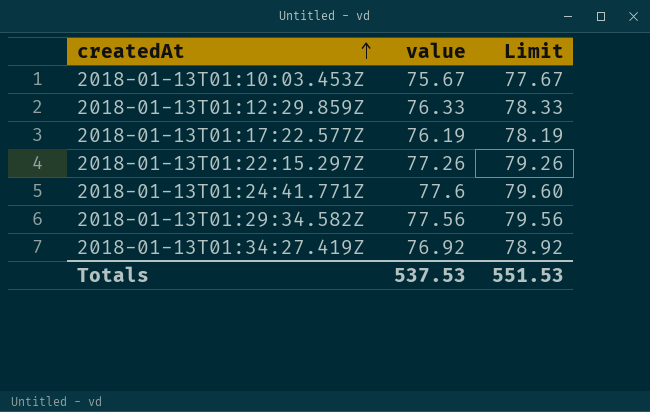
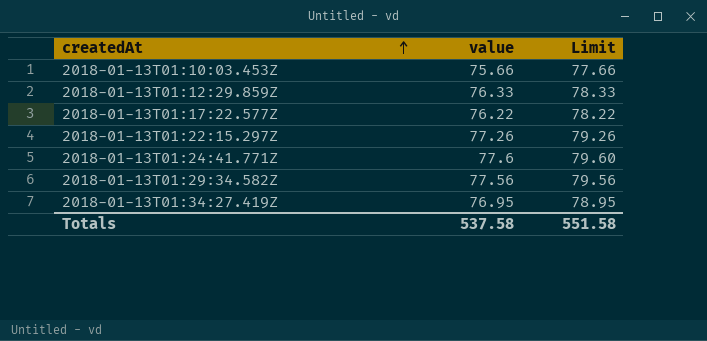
2018-01-13T01:10:03.453Z | value: 75.67 -> 75.66
2018-01-13T01:10:03.453Z | Limit: 77.67 -> 77.66
2018-01-13T01:17:22.577Z | value: 76.19 -> 76.22
2018-01-13T01:17:22.577Z | Limit: 78.19 -> 78.22
2018-01-13T01:34:27.419Z | value: 76.92 -> 76.95
2018-01-13T01:34:27.419Z | Limit: 78.92 -> 78.95
Totals | value: 537.53 -> 537.58
Totals | Limit: 551.53 -> 551.58

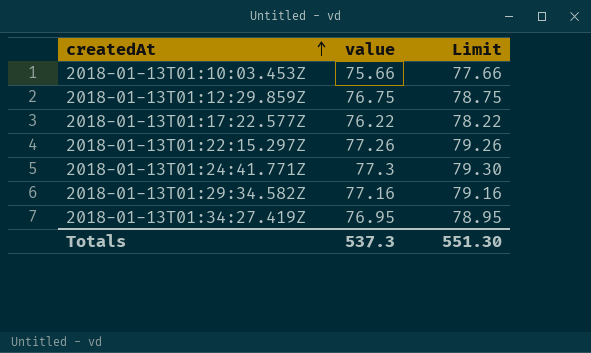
2018-01-13T01:12:29.859Z | value: 76.33 -> 76.75
2018-01-13T01:12:29.859Z | Limit: 78.33 -> 78.75
2018-01-13T01:24:41.771Z | value: 77.6 -> 77.3
2018-01-13T01:24:41.771Z | Limit: 79.60 -> 79.30
2018-01-13T01:29:34.582Z | value: 77.56 -> 77.16
2018-01-13T01:29:34.582Z | Limit: 79.56 -> 79.16
Totals | value: 537.58 -> 537.3
Totals | Limit: 551.58 -> 551.30

